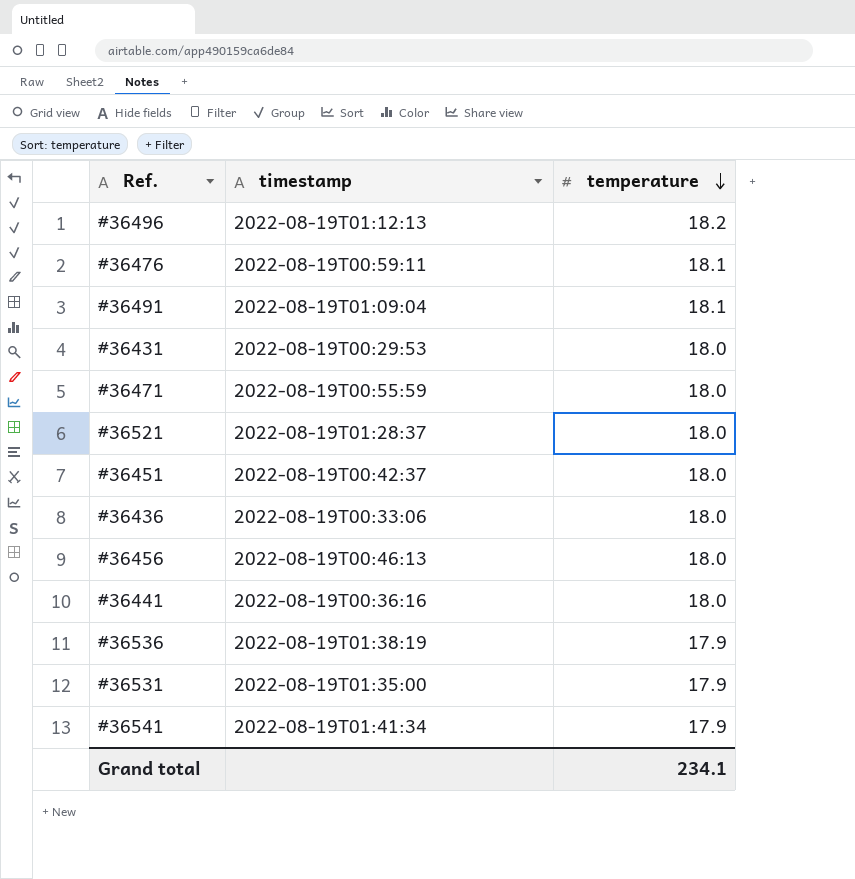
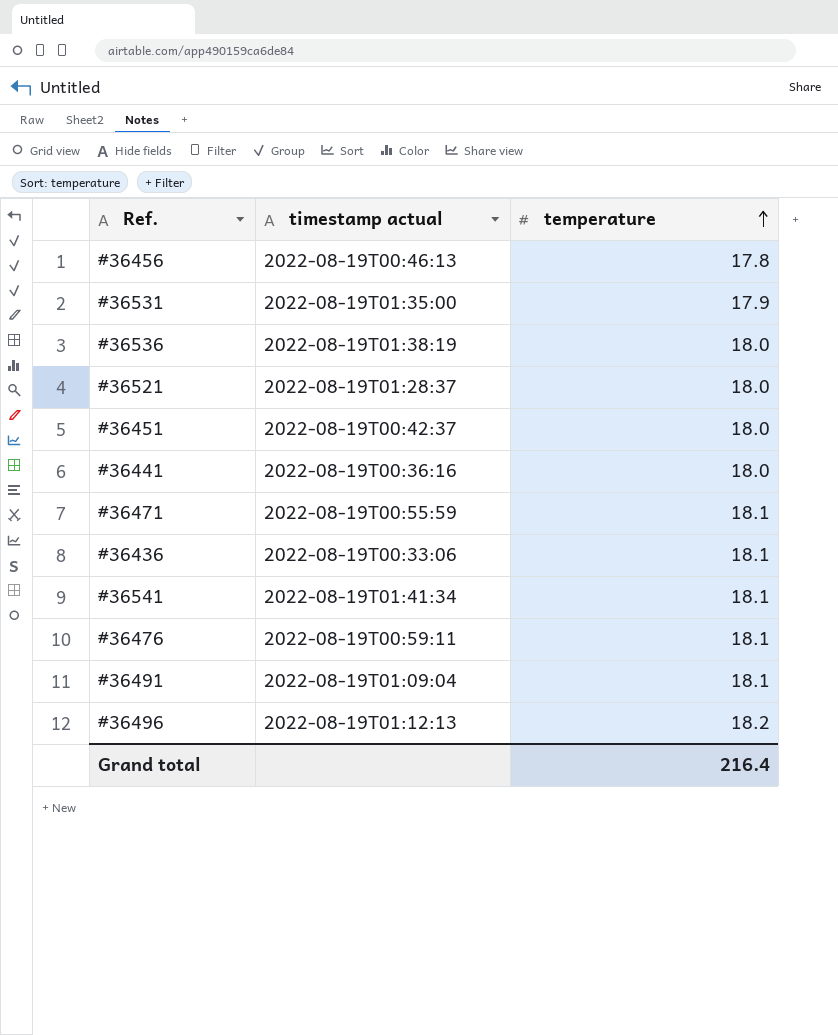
row order: temperature descending -> temperature ascending
column name: timestamp -> timestamp actual
row #36431: 2022-08-19T00:29:53 | 18.0 -> none
#36456 | temperature: 18.0 -> 17.8
#36536 | temperature: 17.9 -> 18.0
#36471 | temperature: 18.0 -> 18.1
#36436 | temperature: 18.0 -> 18.1
#36541 | temperature: 17.9 -> 18.1
Grand total | temperature: 234.1 -> 216.4

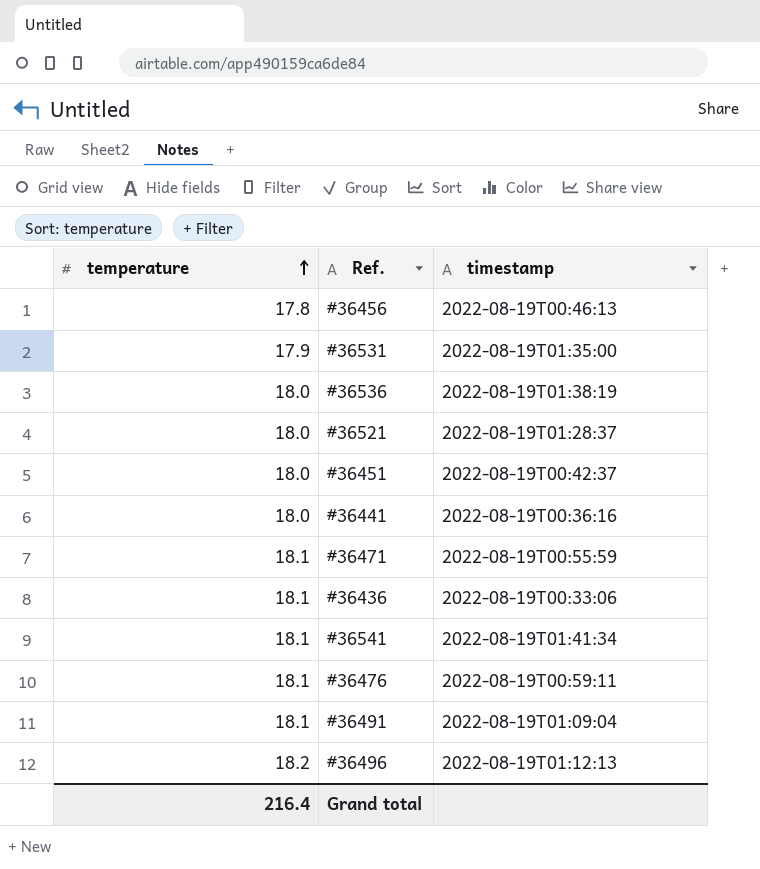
column temperature | position: 3 -> 1
column name: timestamp actual -> timestamp

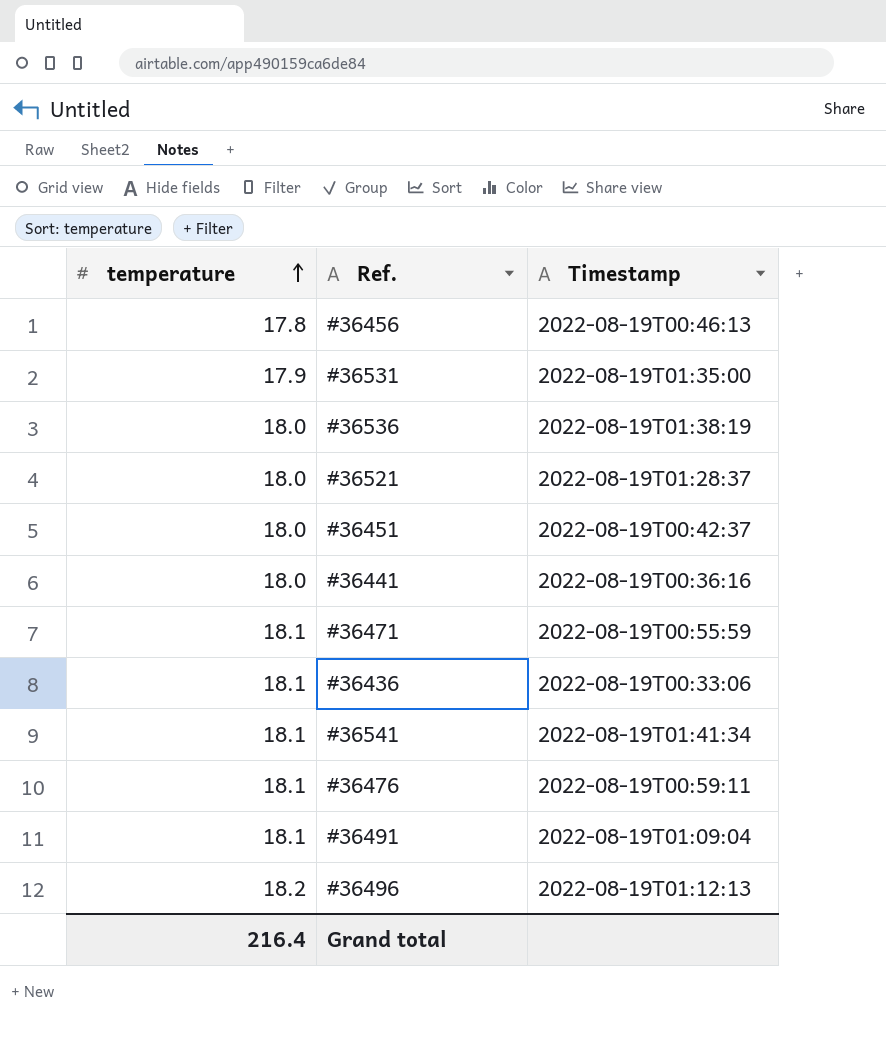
column name: timestamp -> Timestamp

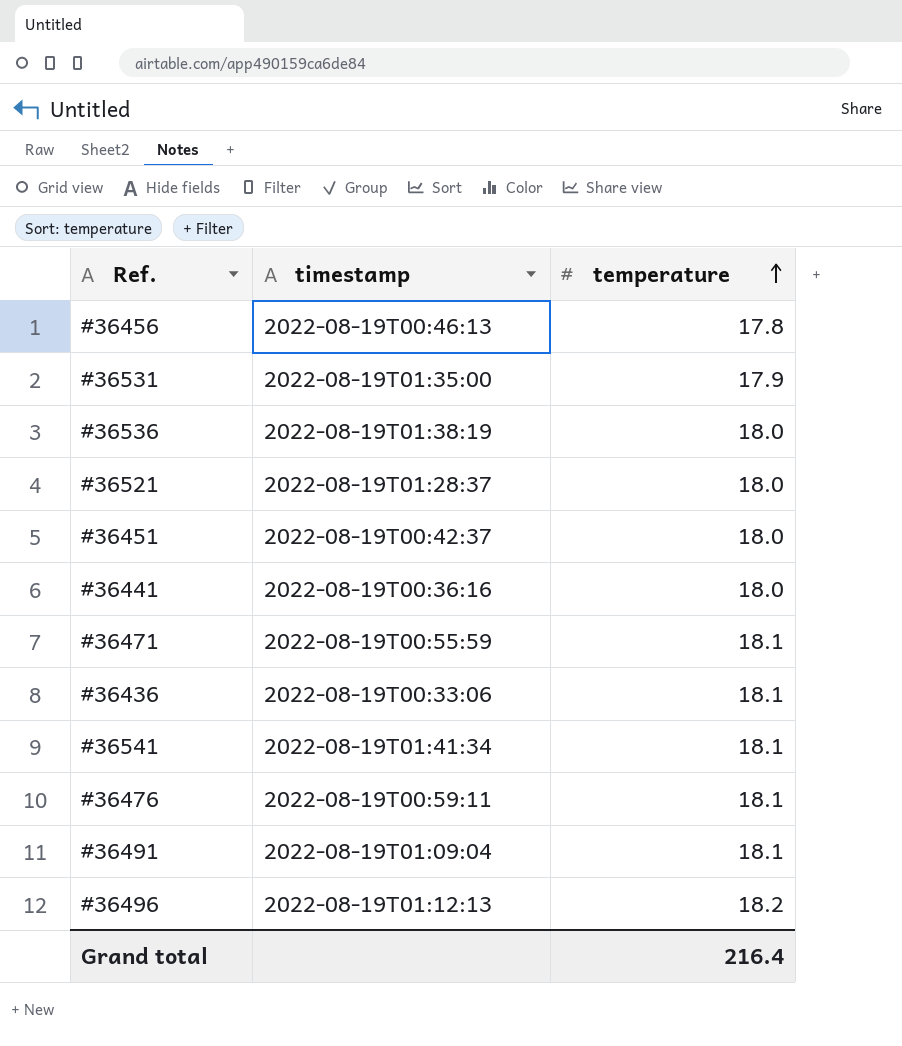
column name: Timestamp -> timestamp
column temperature | position: 1 -> 3

